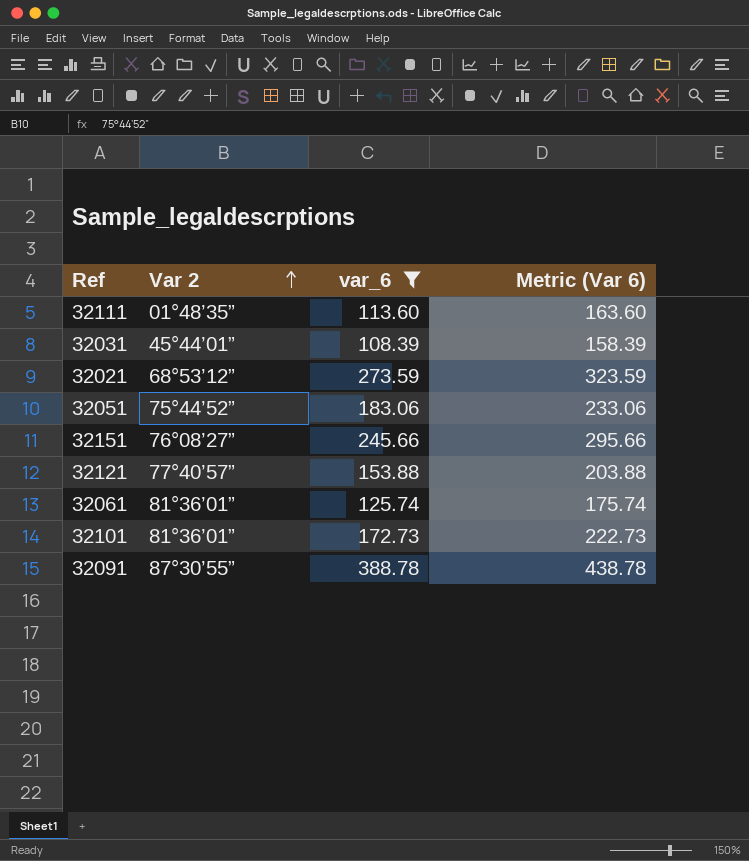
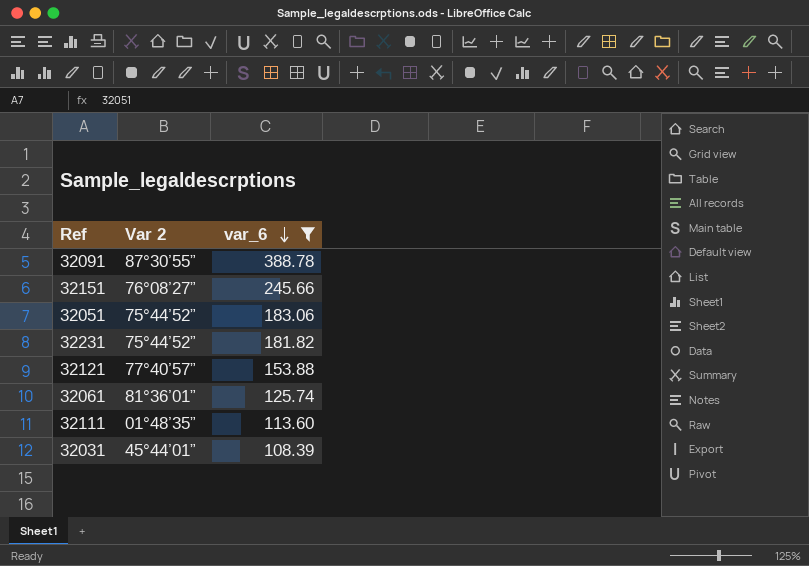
row order: Var 2 ascending -> var_6 descending
column Metric (Var 6) | formula: [var_6] + 50 -> none
row 32021: 68°53’12” | 273.59 | 323.59 -> none
row 32101: 81°36’01” | 172.73 | 222.73 -> none
row 32231: none -> 75°44’52” | 181.82

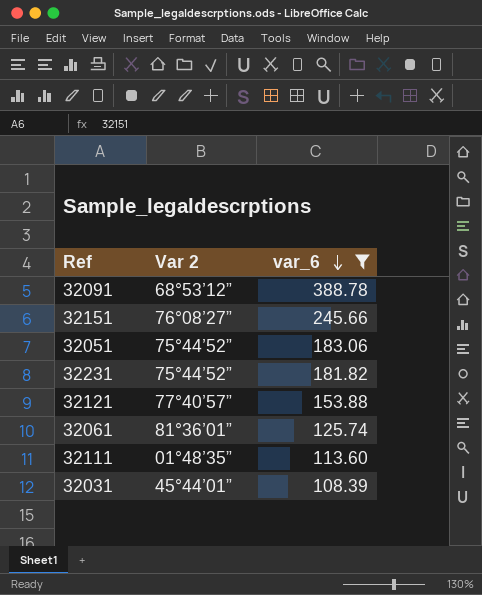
32091 | Var 2: 87°30’55” -> 68°53’12”

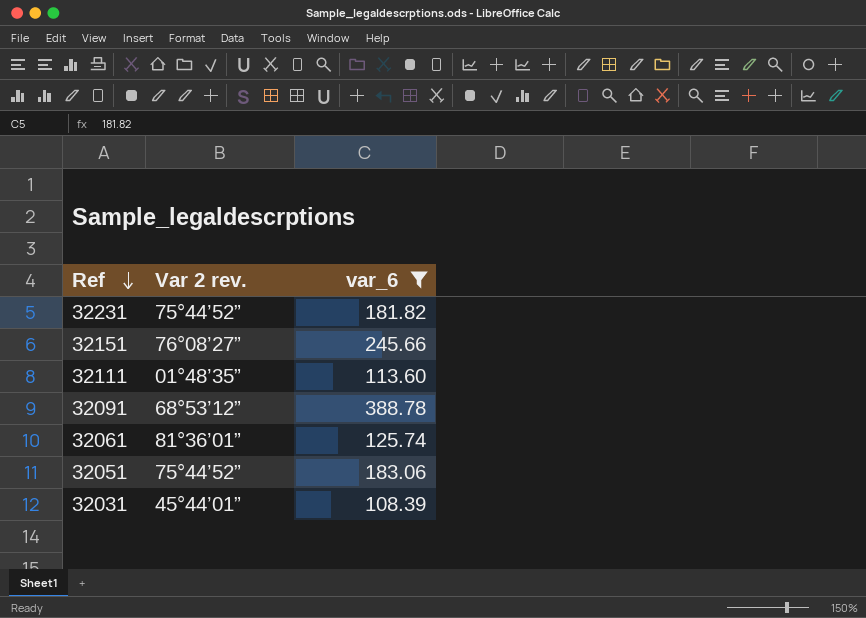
row order: var_6 descending -> Ref descending
column name: Var 2 -> Var 2 rev.
row 32121: 77°40’57” | 153.88 -> none

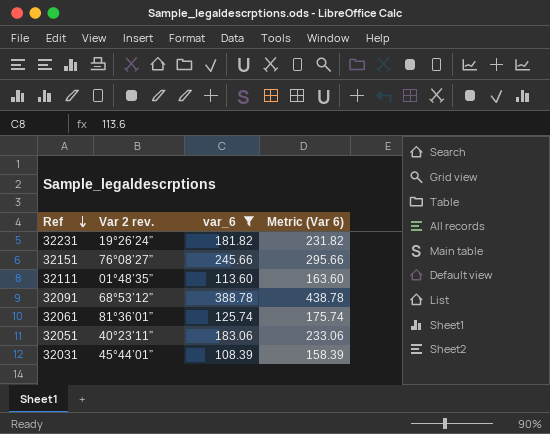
column Metric (Var 6) | formula: none -> [var_6] + 50
32231 | Var 2 rev.: 75°44’52” -> 19°26’24”
32051 | Var 2 rev.: 75°44’52” -> 40°23’11”

